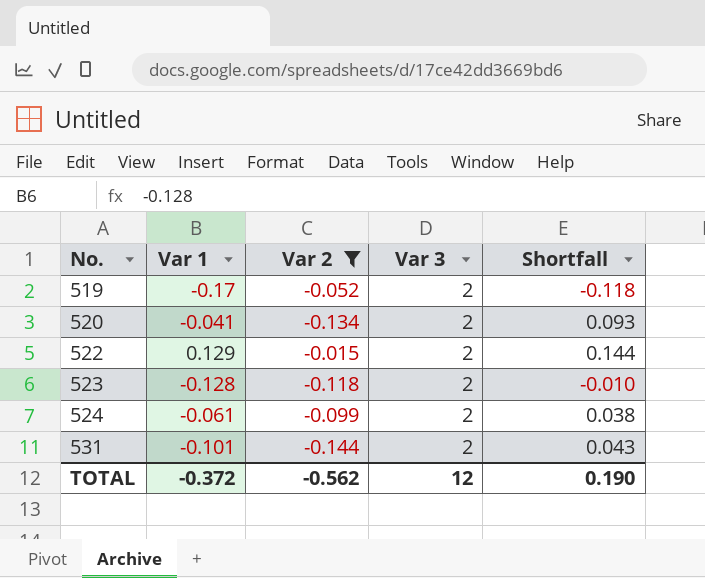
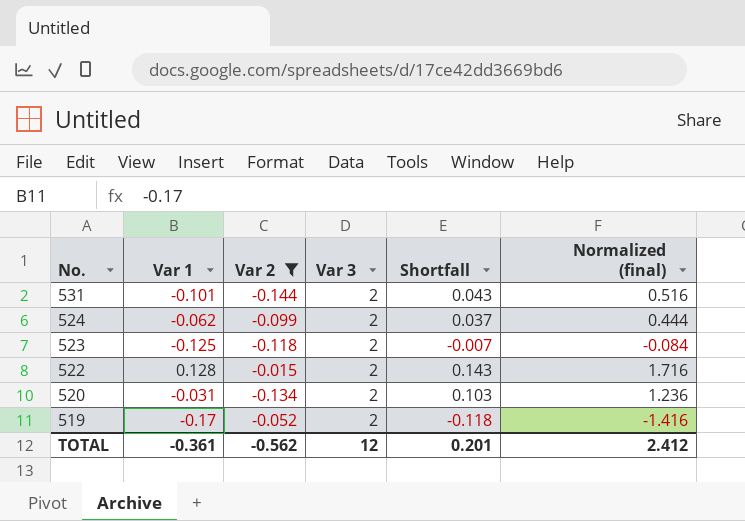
row order: No. ascending -> No. descending
column Normalized (final) | formula: none -> [Shortfall] * 12
524 | Var 1: -0.061 -> -0.062
524 | Shortfall: 0.038 -> 0.037
523 | Var 1: -0.128 -> -0.125
523 | Shortfall: -0.010 -> -0.007
522 | Var 1: 0.129 -> 0.128
522 | Shortfall: 0.144 -> 0.143
520 | Var 1: -0.041 -> -0.031
520 | Shortfall: 0.093 -> 0.103
TOTAL | Var 1: -0.372 -> -0.361
TOTAL | Shortfall: 0.190 -> 0.201

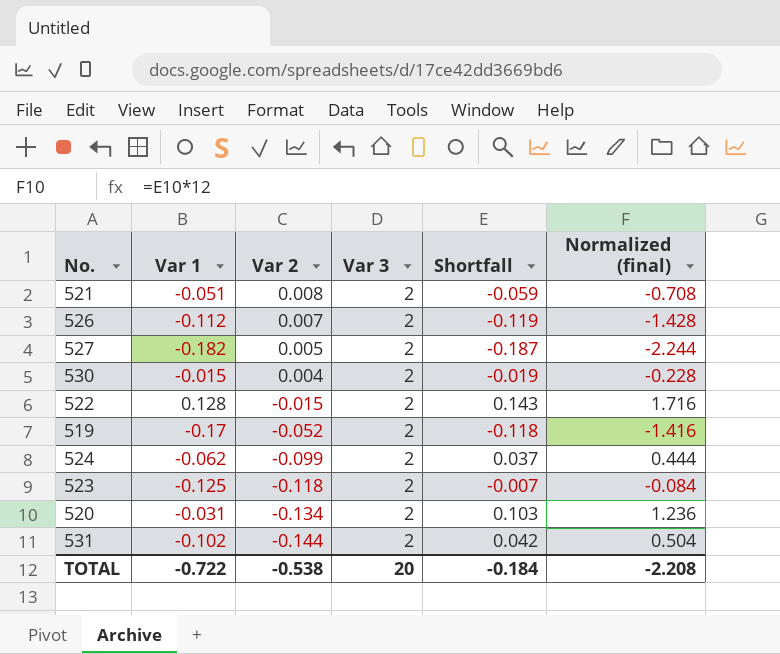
filter: Var 2 <= -0.015 -> none
row order: No. descending -> Var 2 descending
531 | Var 1: -0.101 -> -0.102
531 | Shortfall: 0.043 -> 0.042
531 | Normalized (final): 0.516 -> 0.504
TOTAL | Var 1: -0.361 -> -0.722
TOTAL | Var 2: -0.562 -> -0.538
TOTAL | Var 3: 12 -> 20
TOTAL | Shortfall: 0.201 -> -0.184
TOTAL | Normalized (final): 2.412 -> -2.208

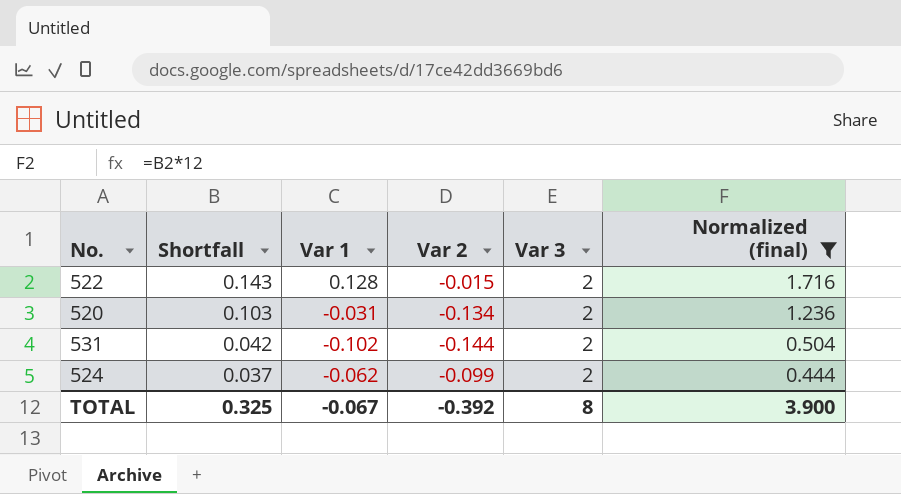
filter: none -> Normalized (final) >= 0.444
row order: Var 2 descending -> Shortfall descending
column Shortfall | position: 5 -> 2
TOTAL | Shortfall: -0.184 -> 0.325
TOTAL | Var 1: -0.722 -> -0.067
TOTAL | Var 2: -0.538 -> -0.392
TOTAL | Var 3: 20 -> 8
TOTAL | Normalized (final): -2.208 -> 3.900

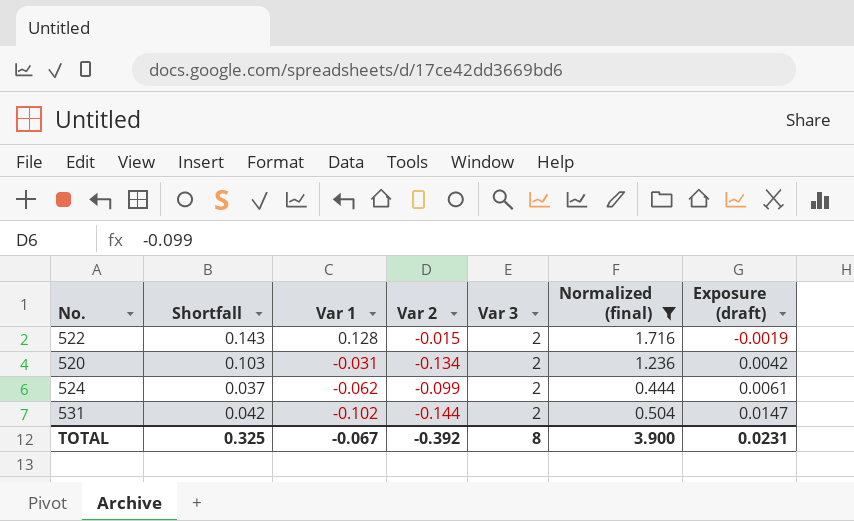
row order: Shortfall descending -> Var 1 descending
column Exposure (draft) | formula: none -> [Var 1] * [Var 2]

